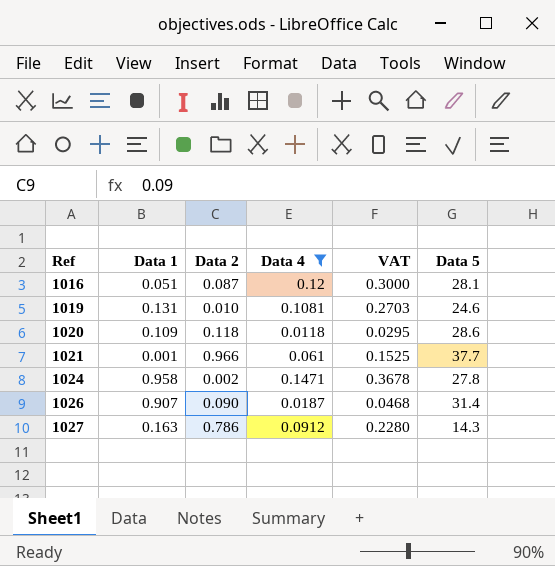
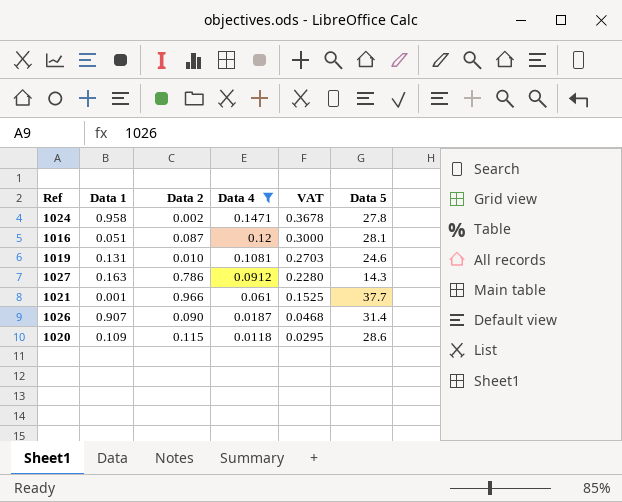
row order: Ref ascending -> Data 4 descending
1020 | Data 2: 0.118 -> 0.115

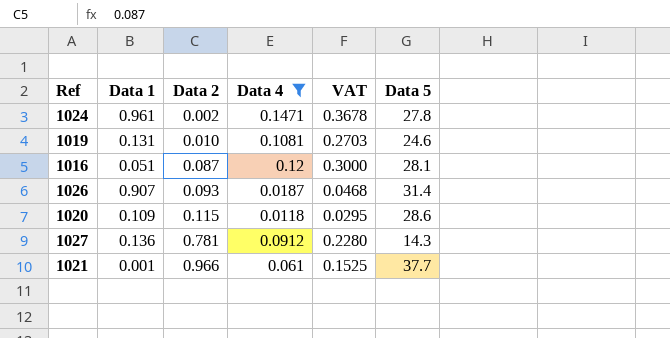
row order: Data 4 descending -> Data 2 ascending
1024 | Data 1: 0.958 -> 0.961
1026 | Data 2: 0.090 -> 0.093
1027 | Data 1: 0.163 -> 0.136
1027 | Data 2: 0.786 -> 0.781

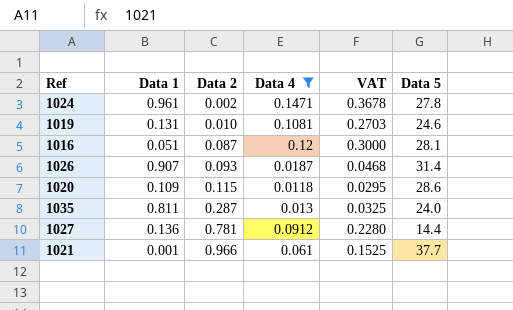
row 1035: none -> 0.811 | 0.287 | 0.013 | 0.0325 | 24.0
1027 | Data 5: 14.3 -> 14.4

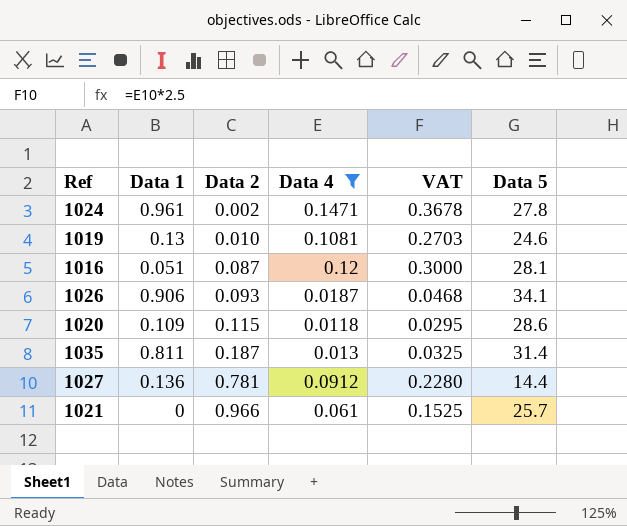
1019 | Data 1: 0.131 -> 0.13
1026 | Data 1: 0.907 -> 0.906
1026 | Data 5: 31.4 -> 34.1
1035 | Data 2: 0.287 -> 0.187
1035 | Data 5: 24.0 -> 31.4
1021 | Data 1: 0.001 -> 0
1021 | Data 5: 37.7 -> 25.7

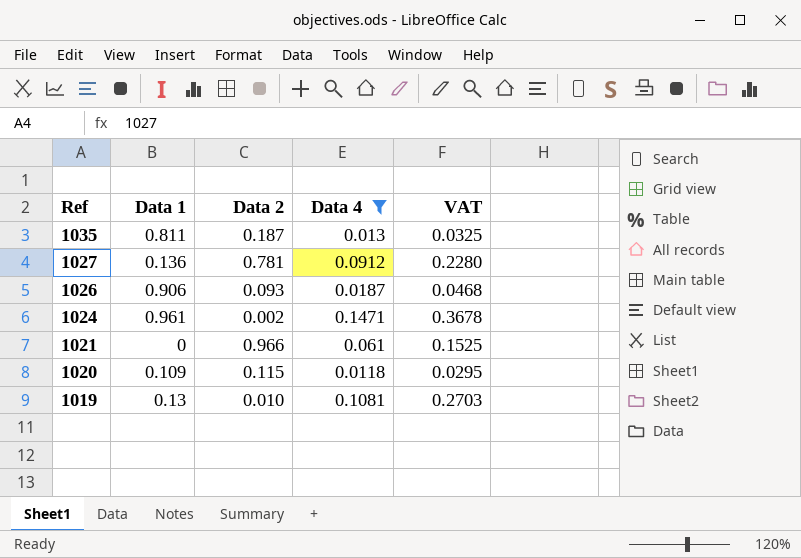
row order: Data 2 ascending -> Ref descending
column Data 5 | position: 6 -> none
row 1016: 0.051 | 0.087 | 0.12 | 0.3000 | 28.1 -> none

